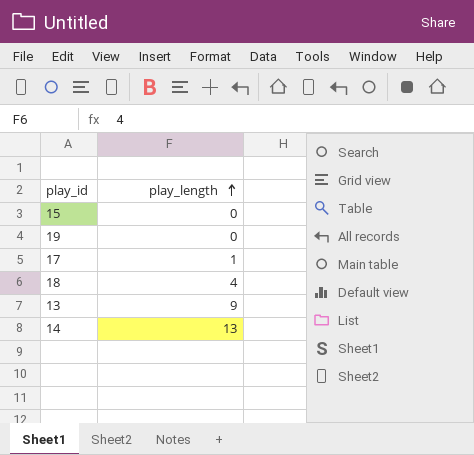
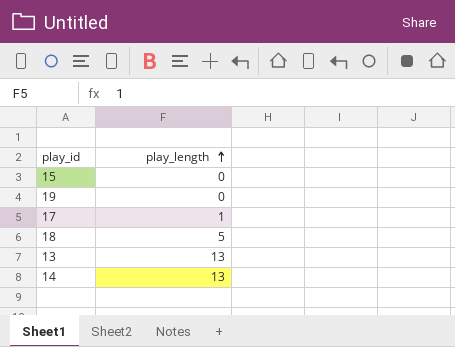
18 | play_length: 4 -> 5
13 | play_length: 9 -> 13

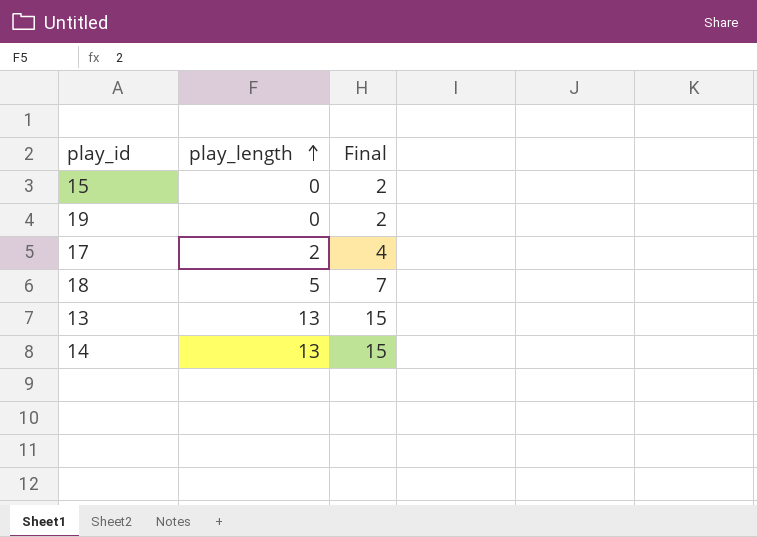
column Final | formula: none -> [play_length] + 2
17 | play_length: 1 -> 2

